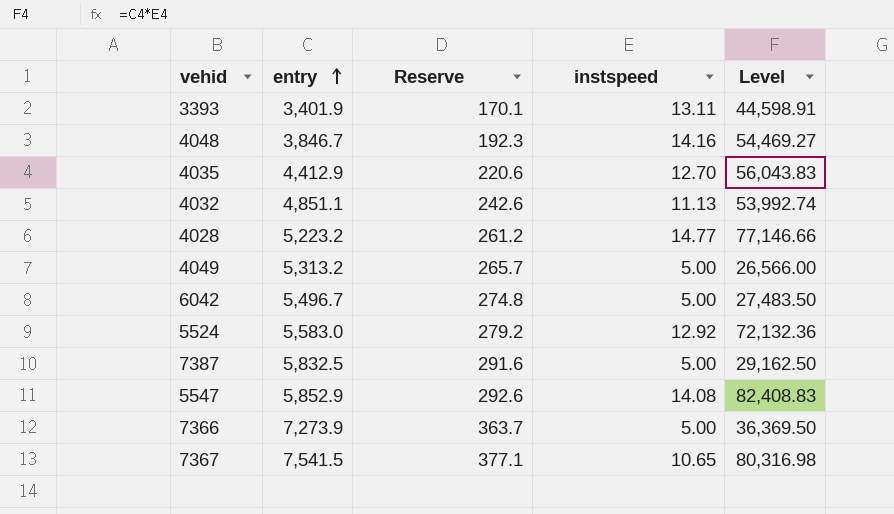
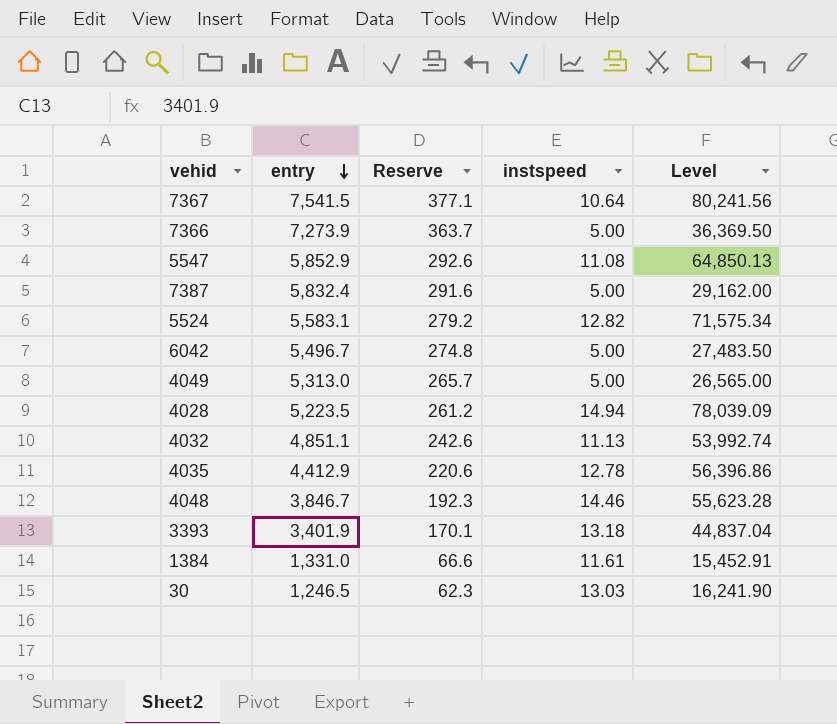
row order: entry ascending -> entry descending
7367 | instspeed: 10.65 -> 10.64
7367 | Level: 80,316.98 -> 80,241.56
5547 | instspeed: 14.08 -> 11.08
5547 | Level: 82,408.83 -> 64,850.13
7387 | entry: 5,832.5 -> 5,832.4
7387 | Level: 29,162.50 -> 29,162.00
5524 | entry: 5,583.0 -> 5,583.1
5524 | instspeed: 12.92 -> 12.82
5524 | Level: 72,132.36 -> 71,575.34
4049 | entry: 5,313.2 -> 5,313.0
4049 | Level: 26,566.00 -> 26,565.00
4028 | entry: 5,223.2 -> 5,223.5
4028 | instspeed: 14.77 -> 14.94
4028 | Level: 77,146.66 -> 78,039.09
4035 | instspeed: 12.70 -> 12.78
4035 | Level: 56,043.83 -> 56,396.86
4048 | instspeed: 14.16 -> 14.46
4048 | Level: 54,469.27 -> 55,623.28
3393 | instspeed: 13.11 -> 13.18
3393 | Level: 44,598.91 -> 44,837.04
row 1384: none -> 1,331.0 | 66.6 | 11.61 | 15,452.91
row 30: none -> 1,246.5 | 62.3 | 13.03 | 16,241.90

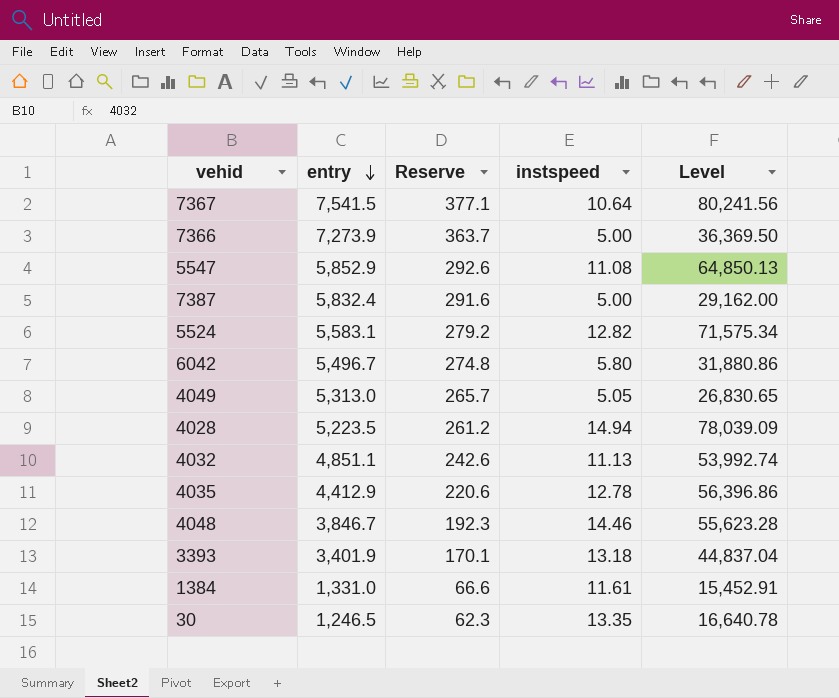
6042 | instspeed: 5.00 -> 5.80
6042 | Level: 27,483.50 -> 31,880.86
4049 | instspeed: 5.00 -> 5.05
4049 | Level: 26,565.00 -> 26,830.65
30 | instspeed: 13.03 -> 13.35
30 | Level: 16,241.90 -> 16,640.78

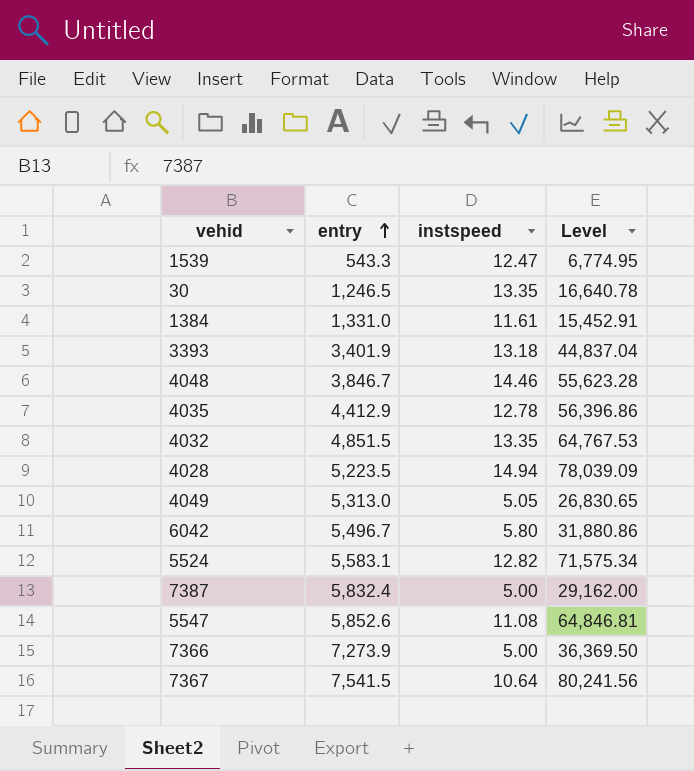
row order: entry descending -> entry ascending
column Reserve | formula: [entry] * 0.05 -> none
row 1539: none -> 543.3 | 12.47 | 6,774.95
4032 | entry: 4,851.1 -> 4,851.5
4032 | instspeed: 11.13 -> 13.35
4032 | Level: 53,992.74 -> 64,767.53
5547 | entry: 5,852.9 -> 5,852.6
5547 | Level: 64,850.13 -> 64,846.81

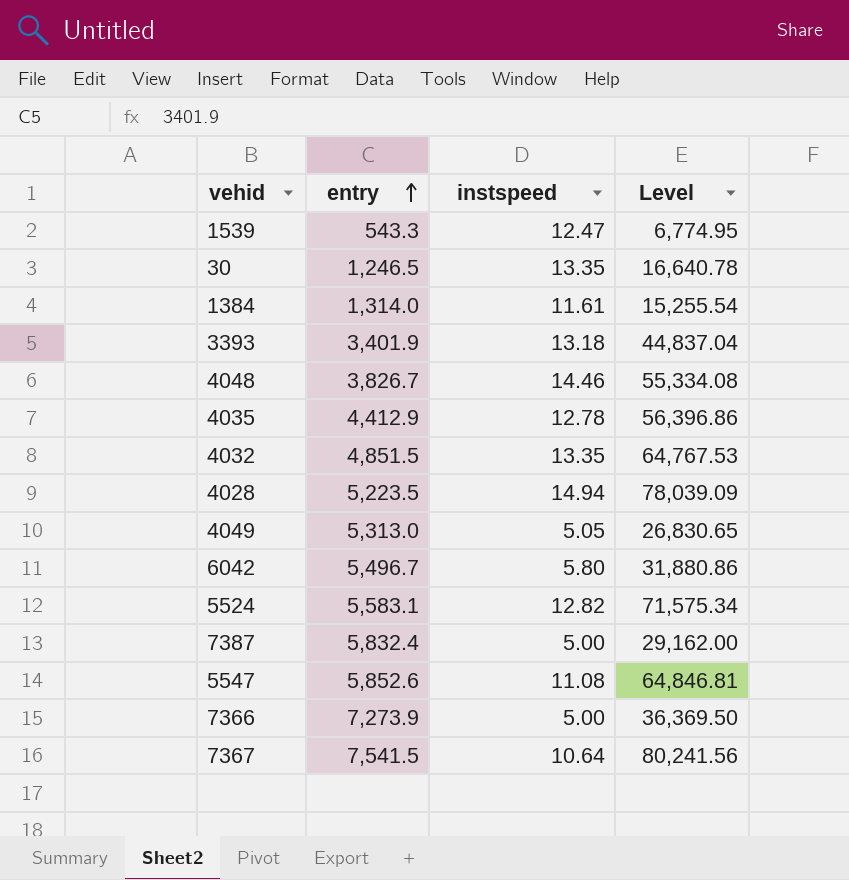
1384 | entry: 1,331.0 -> 1,314.0
1384 | Level: 15,452.91 -> 15,255.54
4048 | entry: 3,846.7 -> 3,826.7
4048 | Level: 55,623.28 -> 55,334.08

